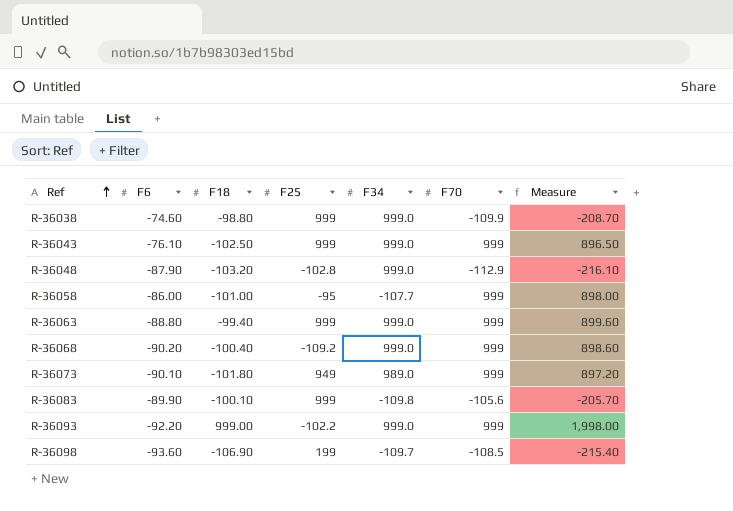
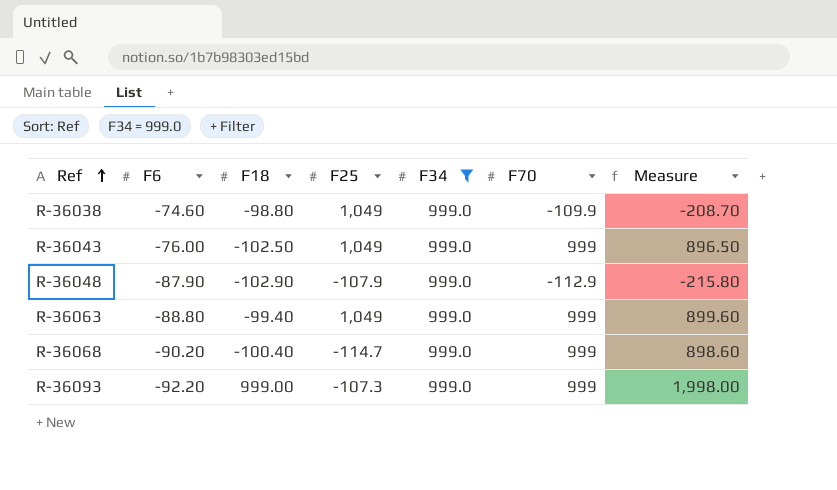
filter: none -> F34 = 999.0
R-36038 | F25: 999 -> 1,049
R-36043 | F6: -76.10 -> -76.00
R-36043 | F25: 999 -> 1,049
R-36048 | F18: -103.20 -> -102.90
R-36048 | F25: -102.8 -> -107.9
R-36048 | Measure: -216.10 -> -215.80
R-36063 | F25: 999 -> 1,049
R-36068 | F25: -109.2 -> -114.7
R-36093 | F25: -102.2 -> -107.3

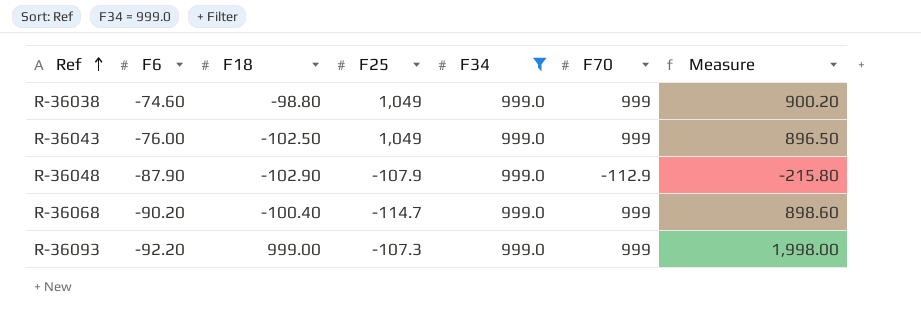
row R-36063: -88.80 | -99.40 | 1,049 | 999.0 | 999 | 899.60 -> none
R-36038 | F70: -109.9 -> 999
R-36038 | Measure: -208.70 -> 900.20

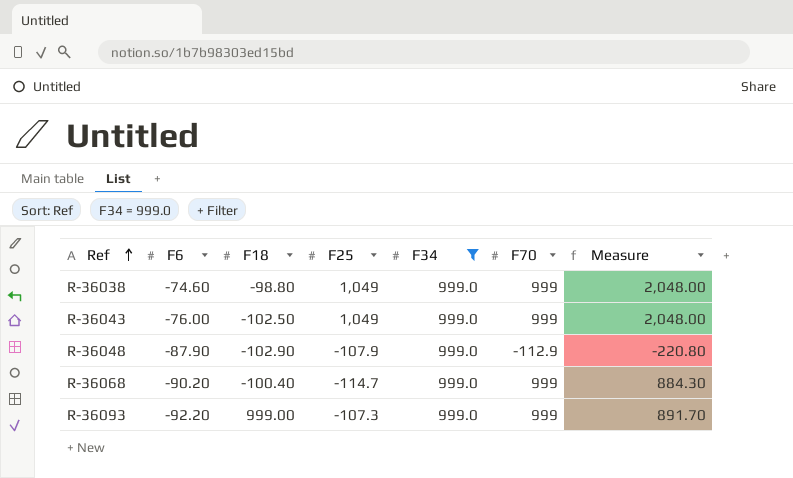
column Measure | formula: [F18] + [F70] -> [F25] + [F70]

